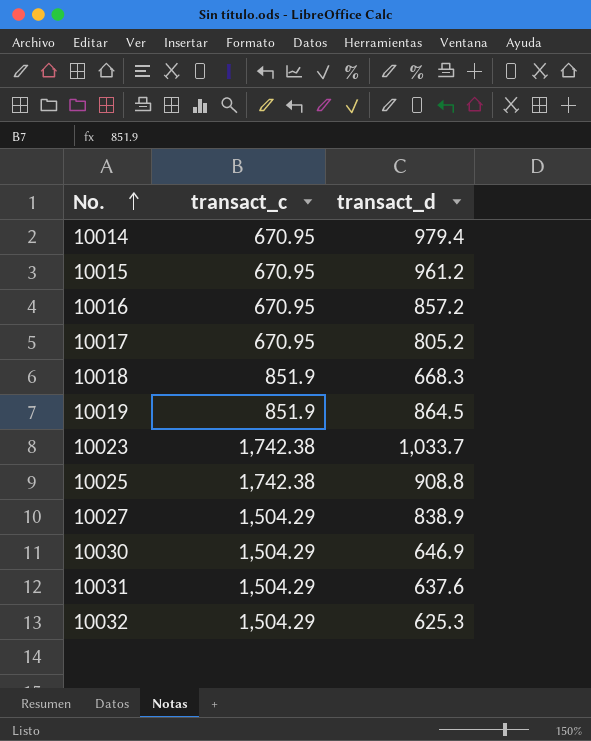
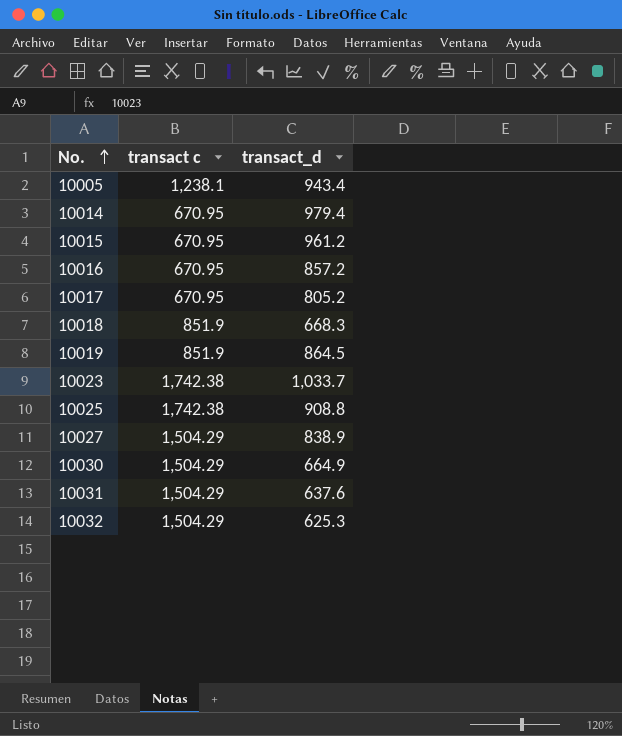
column name: transact_c -> transact c
row 10005: none -> 1,238.1 | 943.4
10030 | transact_d: 646.9 -> 664.9

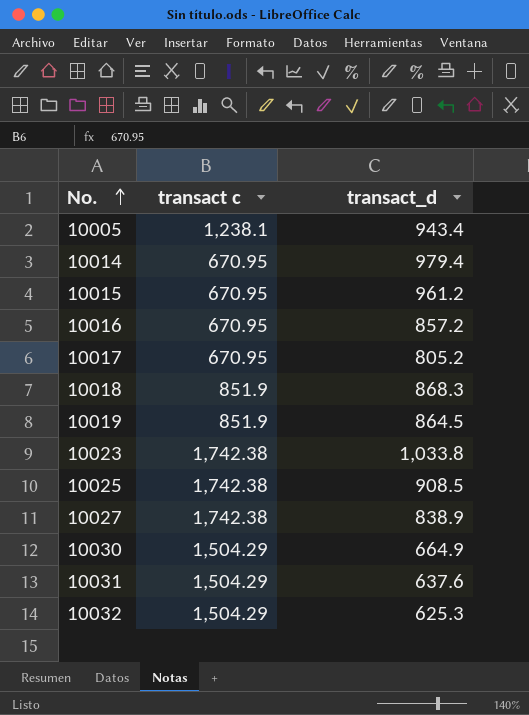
10018 | transact_d: 668.3 -> 868.3
10023 | transact_d: 1,033.7 -> 1,033.8
10025 | transact_d: 908.8 -> 908.5
10027 | transact c: 1,504.29 -> 1,742.38

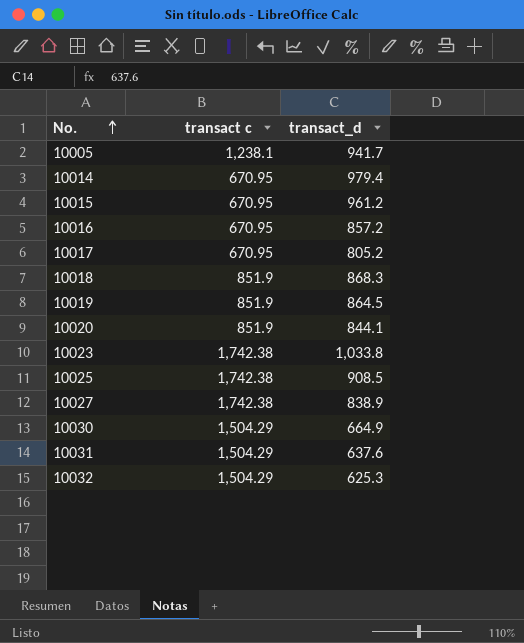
10005 | transact_d: 943.4 -> 941.7
row 10020: none -> 851.9 | 844.1

